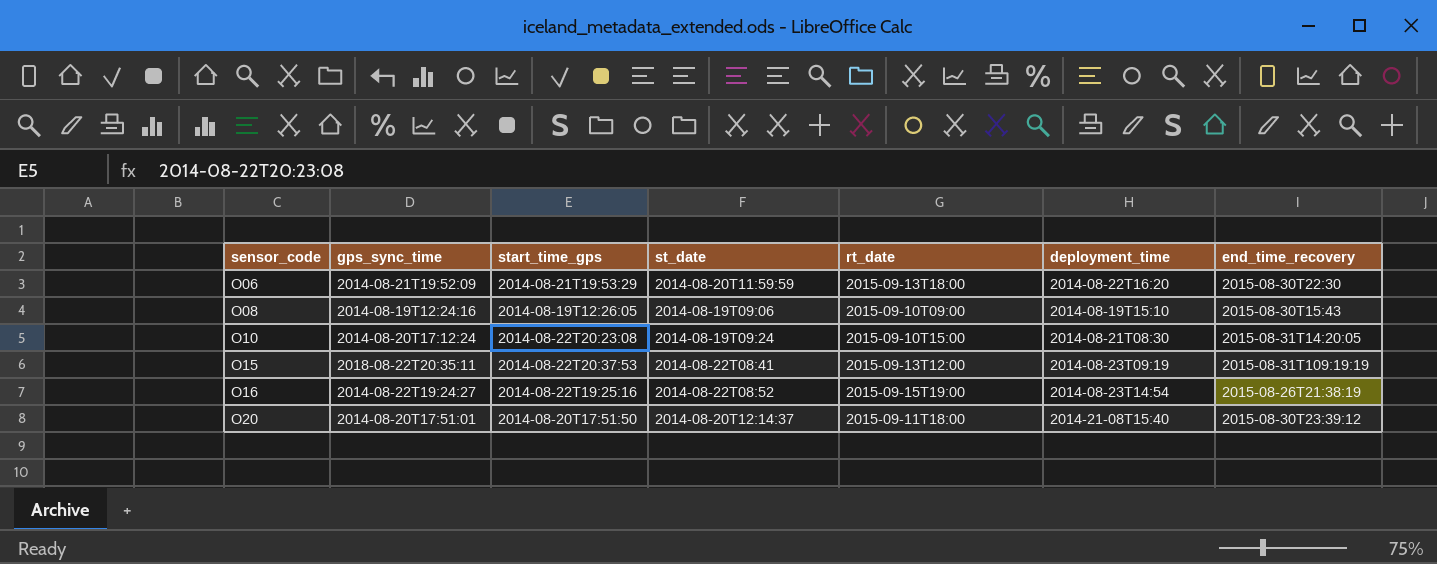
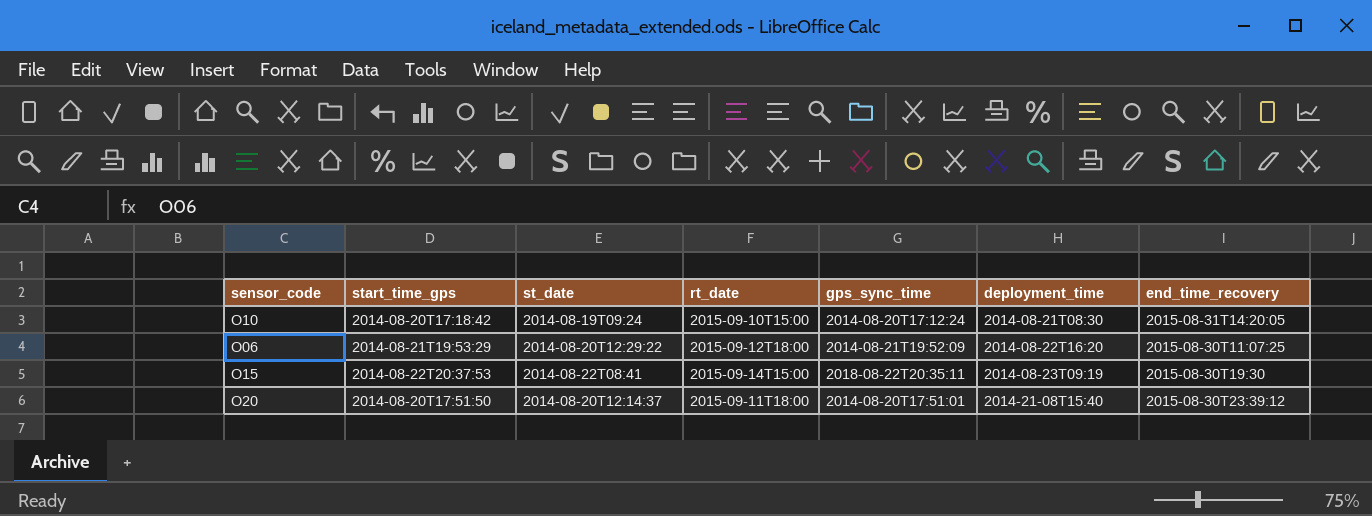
row order: sensor_code ascending -> deployment_time ascending
column gps_sync_time | position: 2 -> 5
row O08: 2014-08-19T12:24:16 | 2014-08-19T12:26:05 | 2014-08-19T09:06 | 2015-09-10T09:00 | 2014-08-19T15:10 | 2015-08-30T15:43 -> none
row O16: 2014-08-22T19:24:27 | 2014-08-22T19:25:16 | 2014-08-22T08:52 | 2015-09-15T19:00 | 2014-08-23T14:54 | 2015-08-26T21:38:19 -> none
O10 | start_time_gps: 2014-08-22T20:23:08 -> 2014-08-20T17:18:42
O06 | st_date: 2014-08-20T11:59:59 -> 2014-08-20T12:29:22
O06 | rt_date: 2015-09-13T18:00 -> 2015-09-12T18:00
O06 | end_time_recovery: 2015-08-30T22:30 -> 2015-08-30T11:07:25
O15 | rt_date: 2015-09-13T12:00 -> 2015-09-14T15:00
O15 | end_time_recovery: 2015-08-31T109:19:19 -> 2015-08-30T19:30

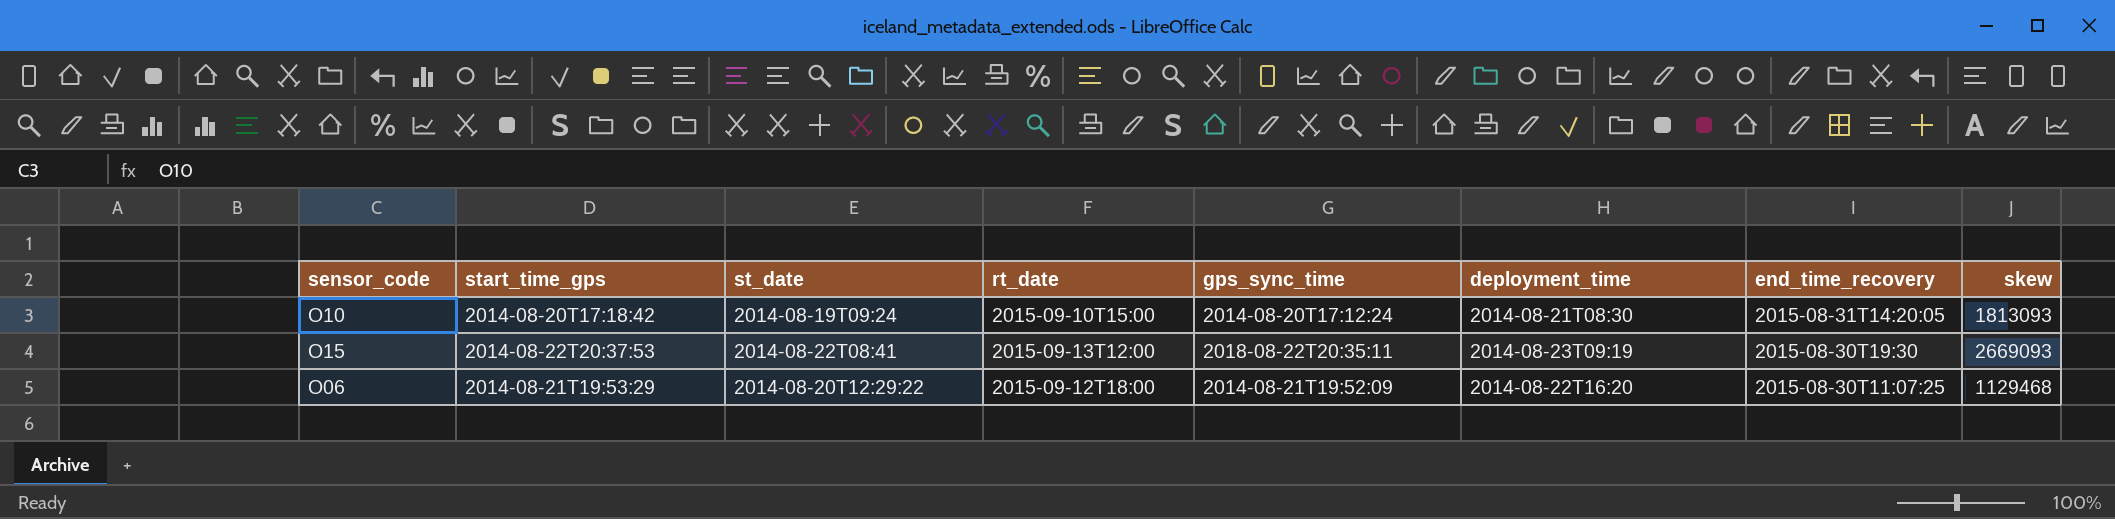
row order: deployment_time ascending -> end_time_recovery descending
column skew | position: none -> 8
row O20: 2014-08-20T17:51:50 | 2014-08-20T12:14:37 | 2015-09-11T18:00 | 2014-08-20T17:51:01 | 2014-21-08T15:40 | 2015-08-30T23:39:12 -> none
O15 | rt_date: 2015-09-14T15:00 -> 2015-09-13T12:00

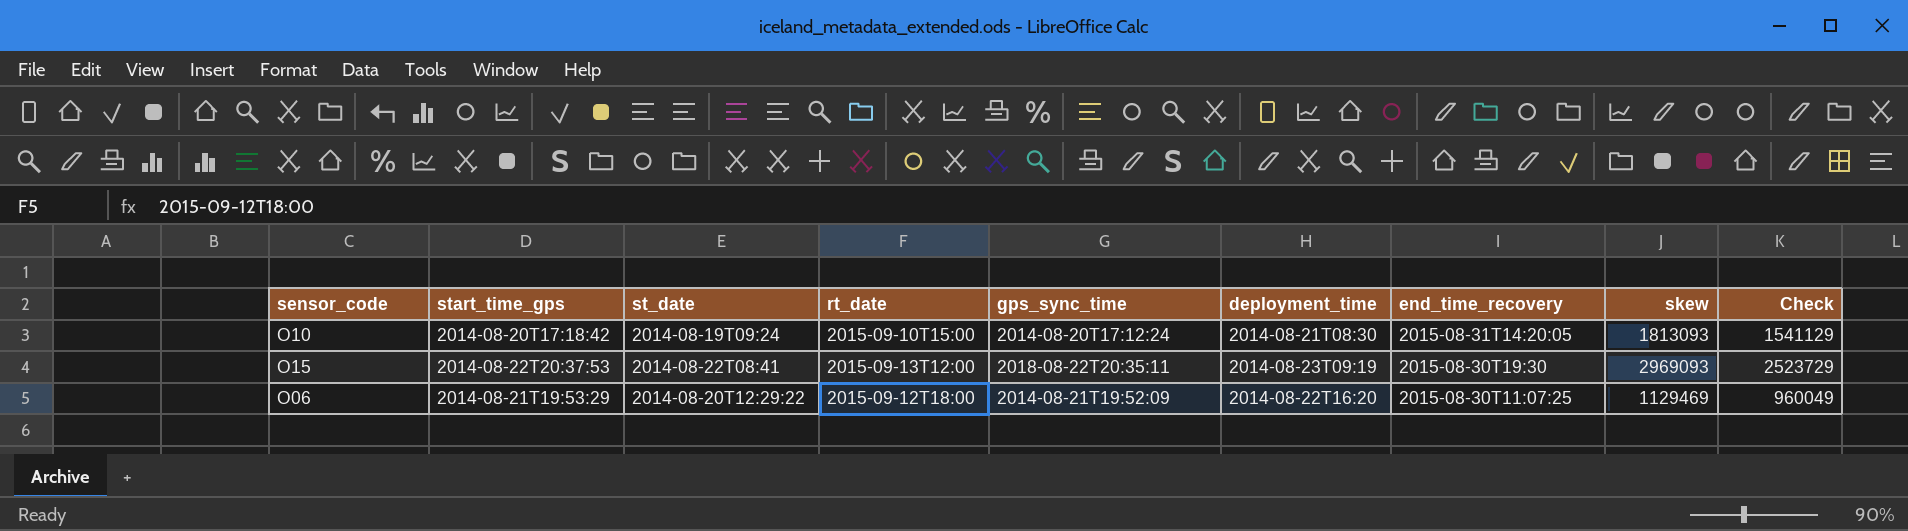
column Check | formula: none -> [skew] * 0.85
O15 | skew: 2669093 -> 2969093
O06 | skew: 1129468 -> 1129469

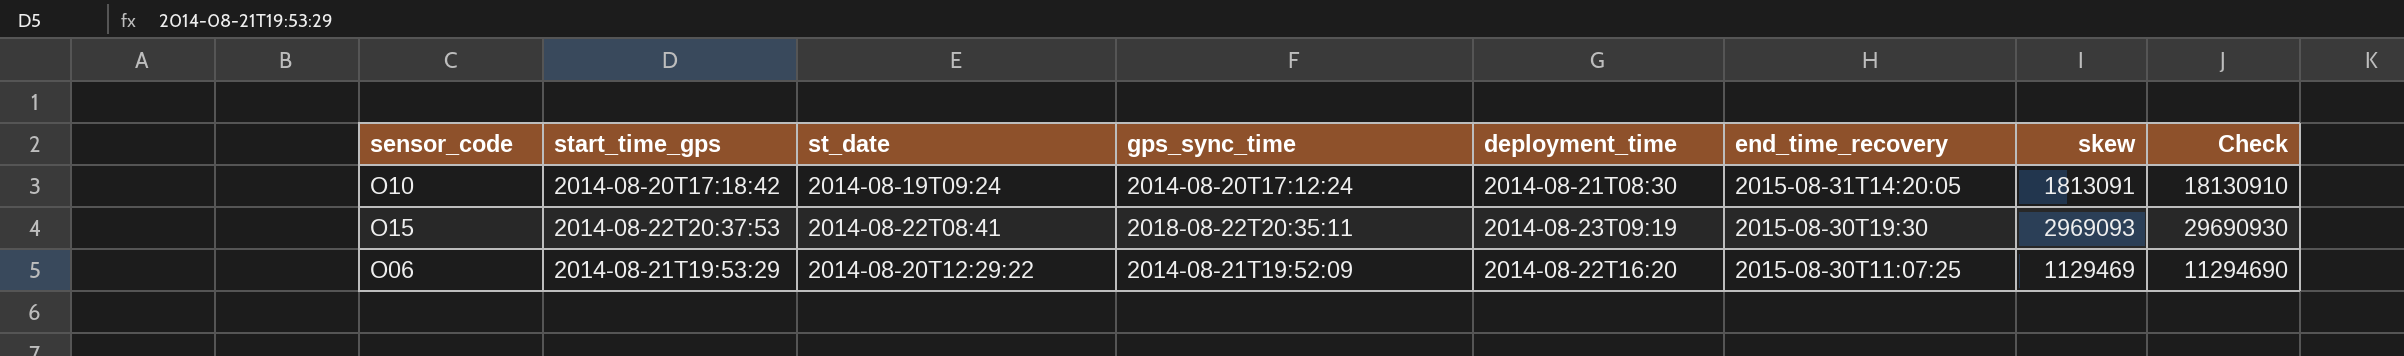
column rt_date | position: 4 -> none
column Check | formula: [skew] * 0.85 -> [skew] * 10
O10 | skew: 1813093 -> 1813091

